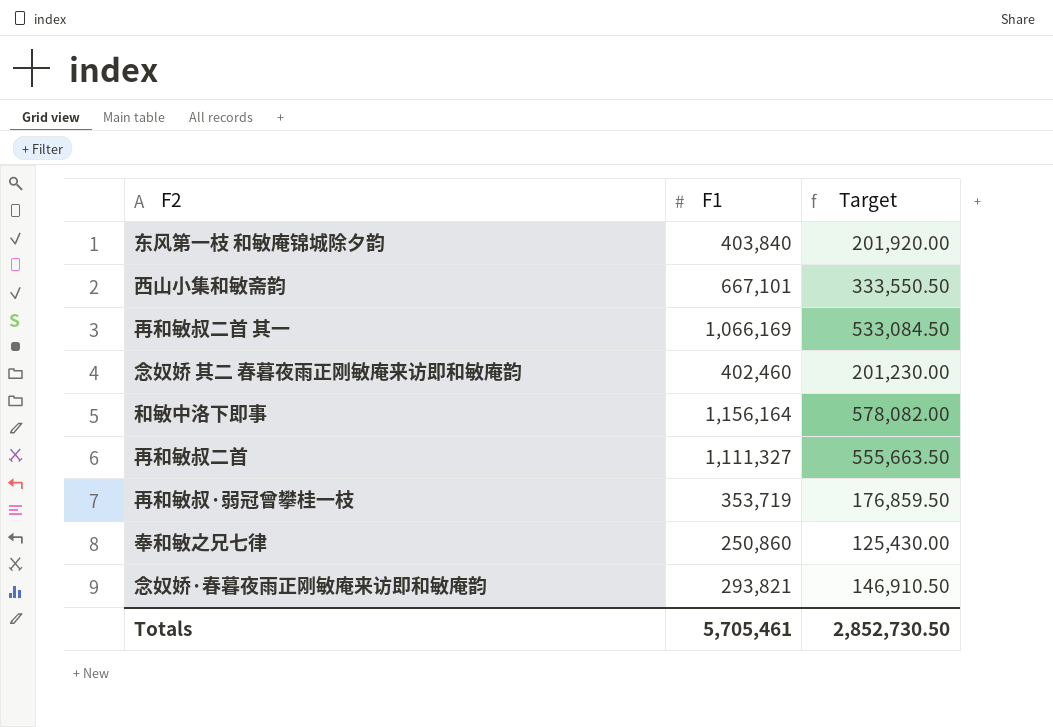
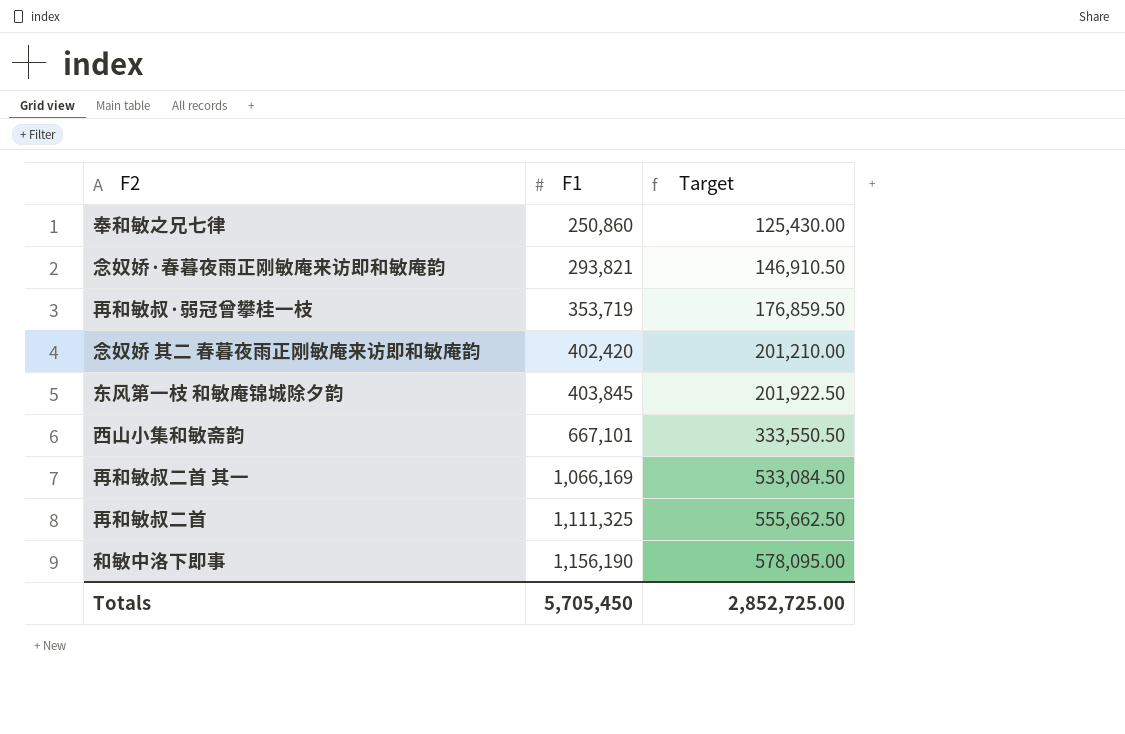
row order: none -> F1 ascending
念奴娇 其二 春暮夜雨正刚敏庵来访即和敏庵韵 | F1: 402,460 -> 402,420
念奴娇 其二 春暮夜雨正刚敏庵来访即和敏庵韵 | Target: 201,230.00 -> 201,210.00
东风第一枝 和敏庵锦城除夕韵 | F1: 403,840 -> 403,845
东风第一枝 和敏庵锦城除夕韵 | Target: 201,920.00 -> 201,922.50
再和敏叔二首 | F1: 1,111,327 -> 1,111,325
再和敏叔二首 | Target: 555,663.50 -> 555,662.50
和敏中洛下即事 | F1: 1,156,164 -> 1,156,190
和敏中洛下即事 | Target: 578,082.00 -> 578,095.00
Totals | F1: 5,705,461 -> 5,705,450
Totals | Target: 2,852,730.50 -> 2,852,725.00

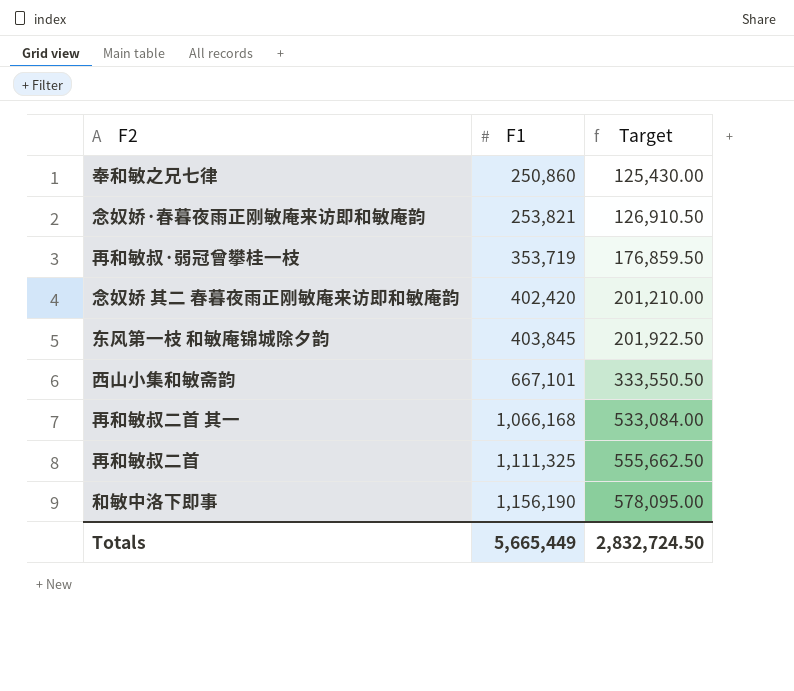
念奴娇·春暮夜雨正刚敏庵来访即和敏庵韵 | F1: 293,821 -> 253,821
念奴娇·春暮夜雨正刚敏庵来访即和敏庵韵 | Target: 146,910.50 -> 126,910.50
再和敏叔二首 其一 | F1: 1,066,169 -> 1,066,168
再和敏叔二首 其一 | Target: 533,084.50 -> 533,084.00
Totals | F1: 5,705,450 -> 5,665,449
Totals | Target: 2,852,725.00 -> 2,832,724.50

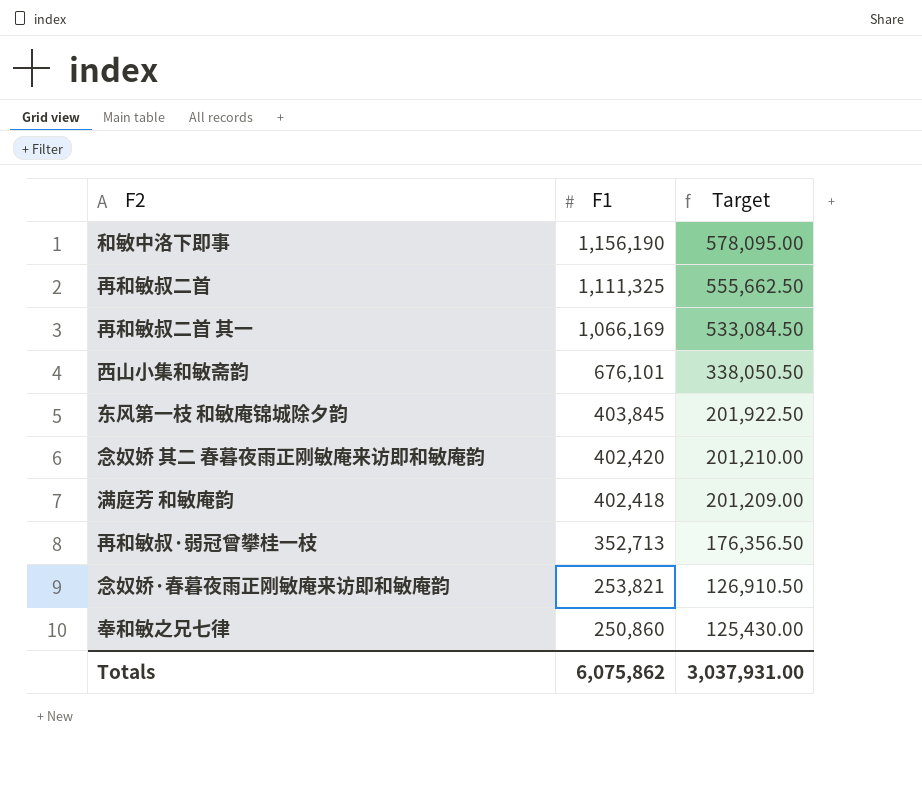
row order: F1 ascending -> F1 descending
再和敏叔二首 其一 | F1: 1,066,168 -> 1,066,169
再和敏叔二首 其一 | Target: 533,084.00 -> 533,084.50
西山小集和敏斋韵 | F1: 667,101 -> 676,101
西山小集和敏斋韵 | Target: 333,550.50 -> 338,050.50
row 满庭芳 和敏庵韵: none -> 402,418 | 201,209.00
再和敏叔·弱冠曾攀桂一枝 | F1: 353,719 -> 352,713
再和敏叔·弱冠曾攀桂一枝 | Target: 176,859.50 -> 176,356.50
Totals | F1: 5,665,449 -> 6,075,862
Totals | Target: 2,832,724.50 -> 3,037,931.00

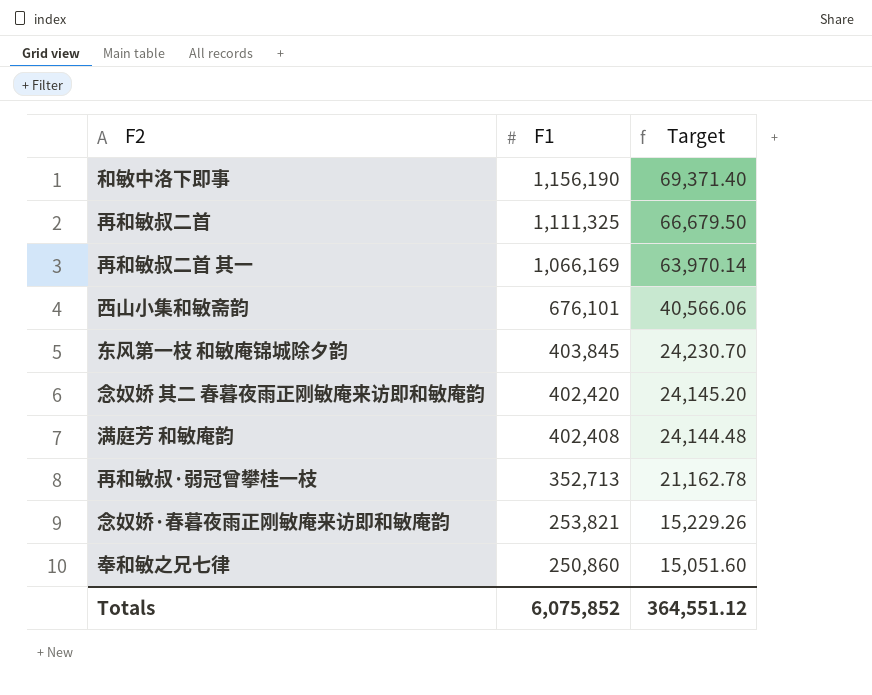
column Target | formula: [F1] * 0.5 -> [F1] * 0.06
满庭芳 和敏庵韵 | F1: 402,418 -> 402,408
Totals | F1: 6,075,862 -> 6,075,852
Totals | Target: 3,037,931.00 -> 364,551.12

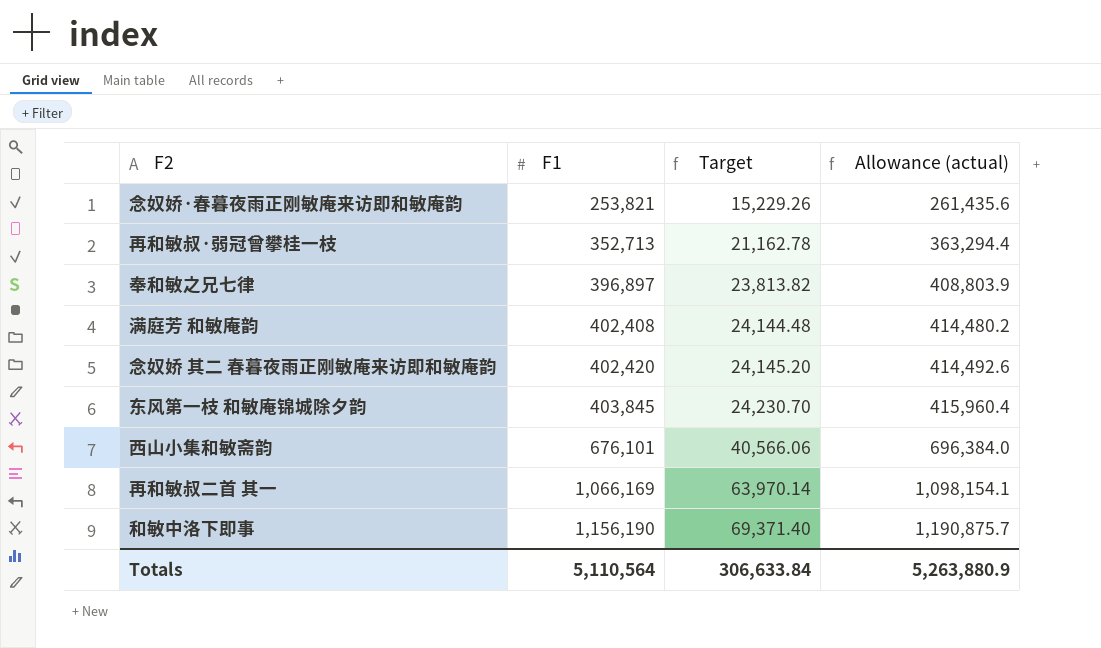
row order: F1 descending -> F1 ascending
column Allowance (actual) | formula: none -> [F1] * 1.03
row 再和敏叔二首: 1,111,325 | 66,679.50 -> none
奉和敏之兄七律 | F1: 250,860 -> 396,897
奉和敏之兄七律 | Target: 15,051.60 -> 23,813.82
Totals | F1: 6,075,852 -> 5,110,564
Totals | Target: 364,551.12 -> 306,633.84

